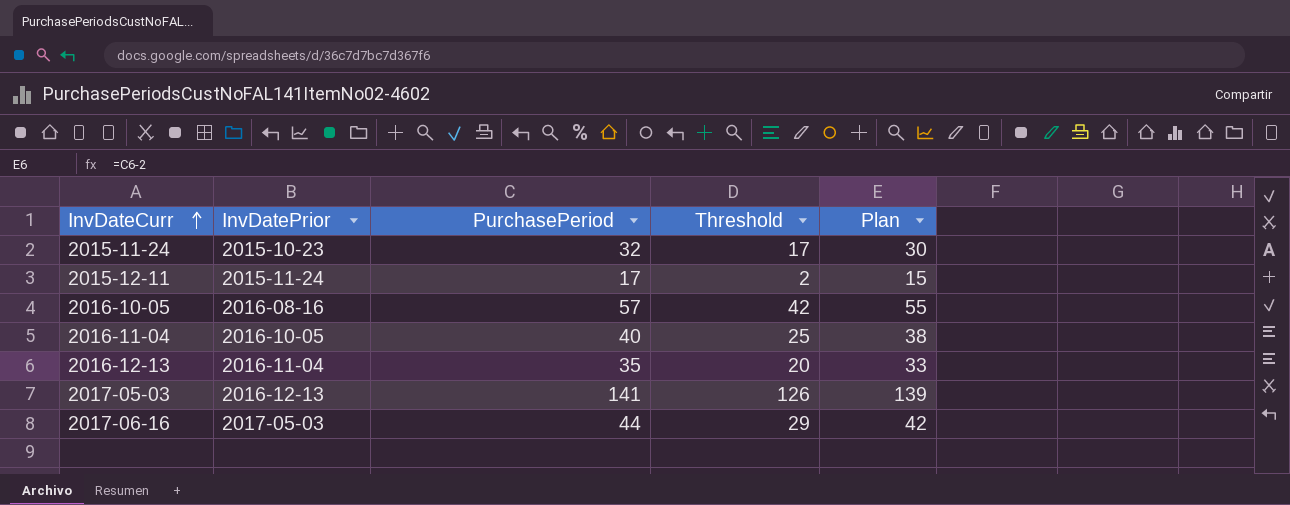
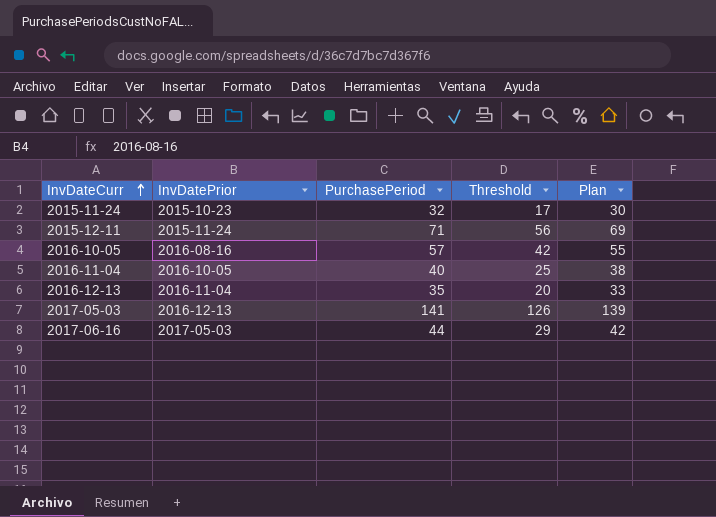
2015-12-11 | PurchasePeriod: 17 -> 71
2015-12-11 | Threshold: 2 -> 56
2015-12-11 | Plan: 15 -> 69

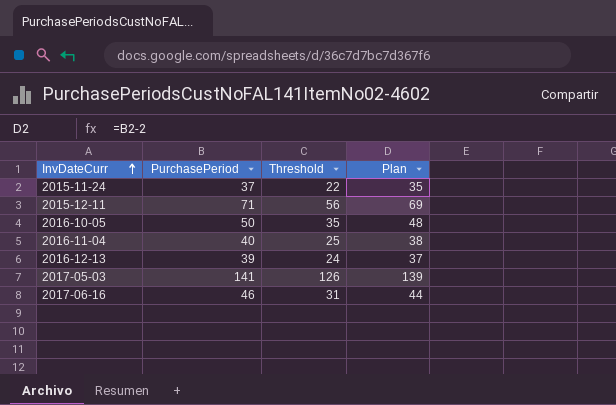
column InvDatePrior | position: 2 -> none
2015-11-24 | PurchasePeriod: 32 -> 37
2015-11-24 | Threshold: 17 -> 22
2015-11-24 | Plan: 30 -> 35
2016-10-05 | PurchasePeriod: 57 -> 50
2016-10-05 | Threshold: 42 -> 35
2016-10-05 | Plan: 55 -> 48
2016-12-13 | PurchasePeriod: 35 -> 39
2016-12-13 | Threshold: 20 -> 24
2016-12-13 | Plan: 33 -> 37
2017-06-16 | PurchasePeriod: 44 -> 46
2017-06-16 | Threshold: 29 -> 31
2017-06-16 | Plan: 42 -> 44

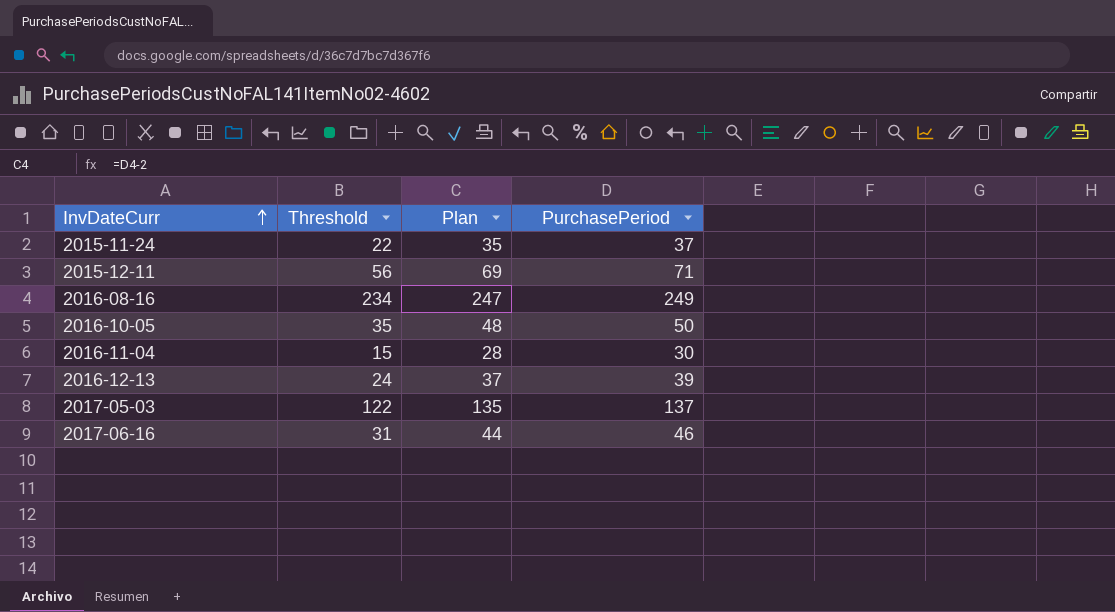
column PurchasePeriod | position: 2 -> 4
row 2016-08-16: none -> 234 | 247 | 249
2016-11-04 | Threshold: 25 -> 15
2016-11-04 | Plan: 38 -> 28
2016-11-04 | PurchasePeriod: 40 -> 30
2017-05-03 | Threshold: 126 -> 122
2017-05-03 | Plan: 139 -> 135
2017-05-03 | PurchasePeriod: 141 -> 137

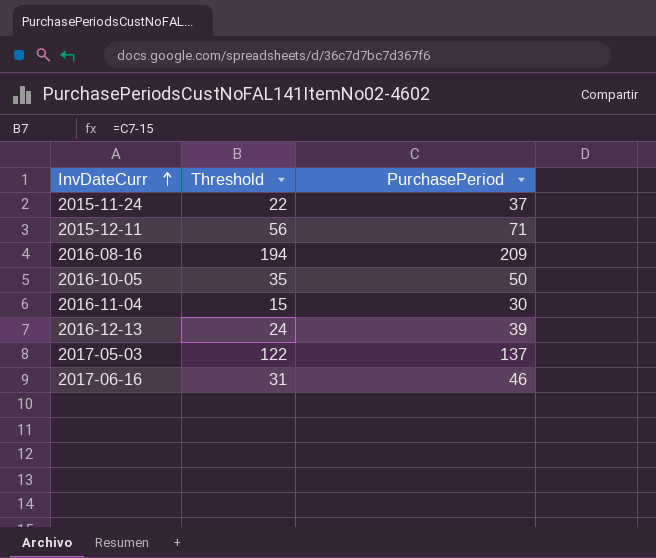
column Plan | formula: [PurchasePeriod] - 2 -> none
2016-08-16 | Threshold: 234 -> 194
2016-08-16 | PurchasePeriod: 249 -> 209

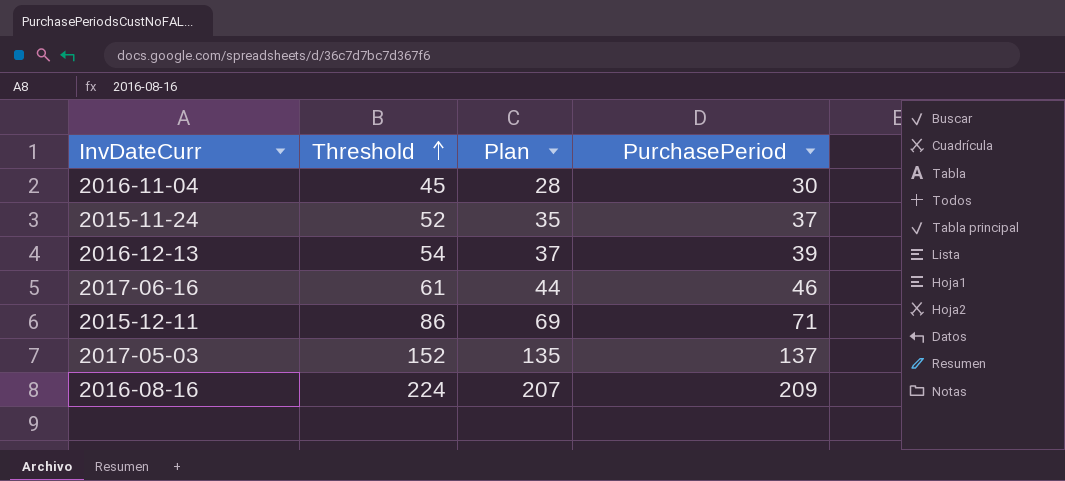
row order: InvDateCurr ascending -> Threshold ascending
column Threshold | formula: [PurchasePeriod] - 15 -> [PurchasePeriod] + 15
column Plan | formula: none -> [PurchasePeriod] - 2
row 2016-10-05: 35 | 50 -> none

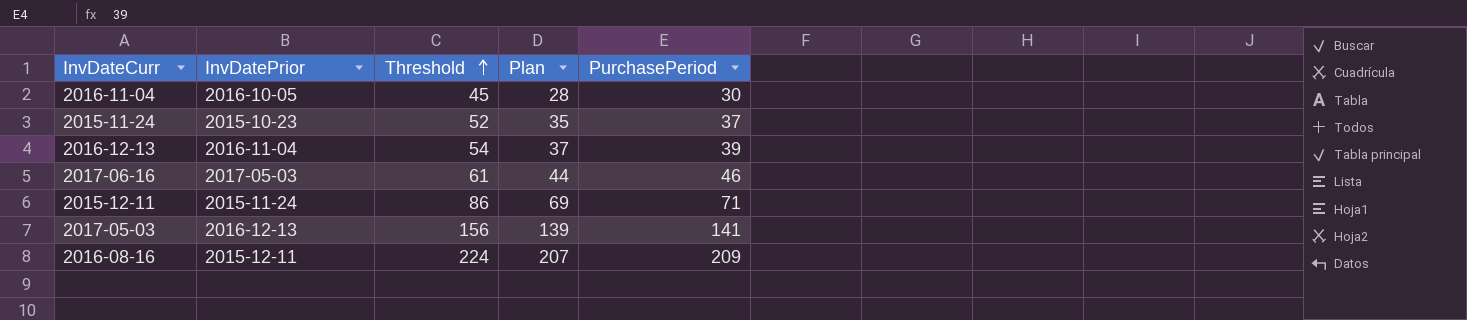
column InvDatePrior | position: none -> 2
2017-05-03 | Threshold: 152 -> 156
2017-05-03 | Plan: 135 -> 139
2017-05-03 | PurchasePeriod: 137 -> 141

